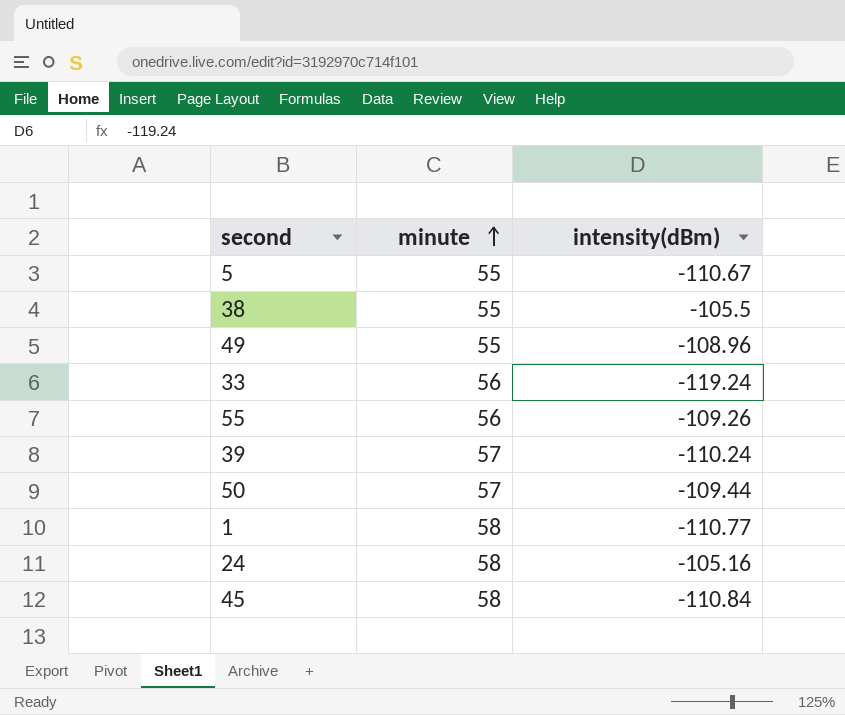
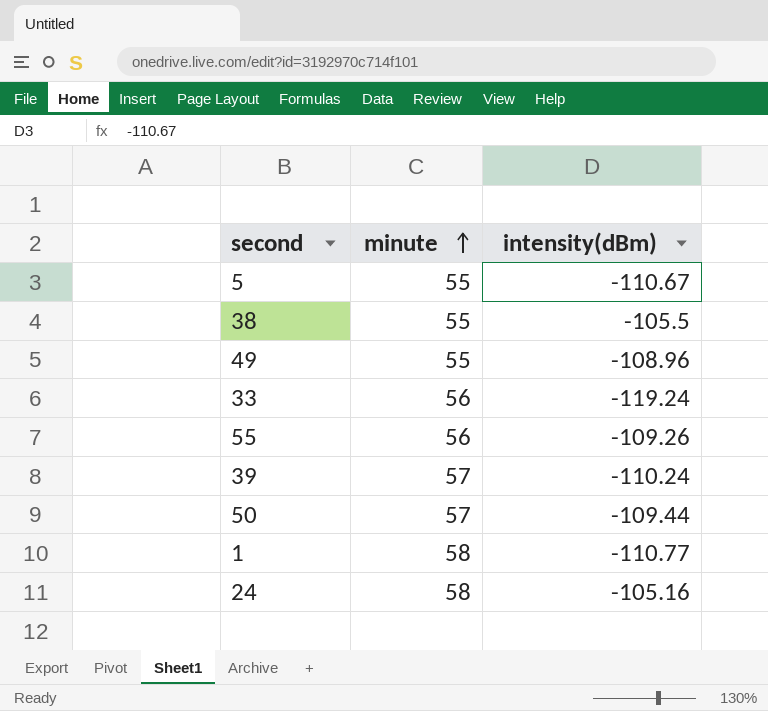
row 45: 58 | -110.84 -> none

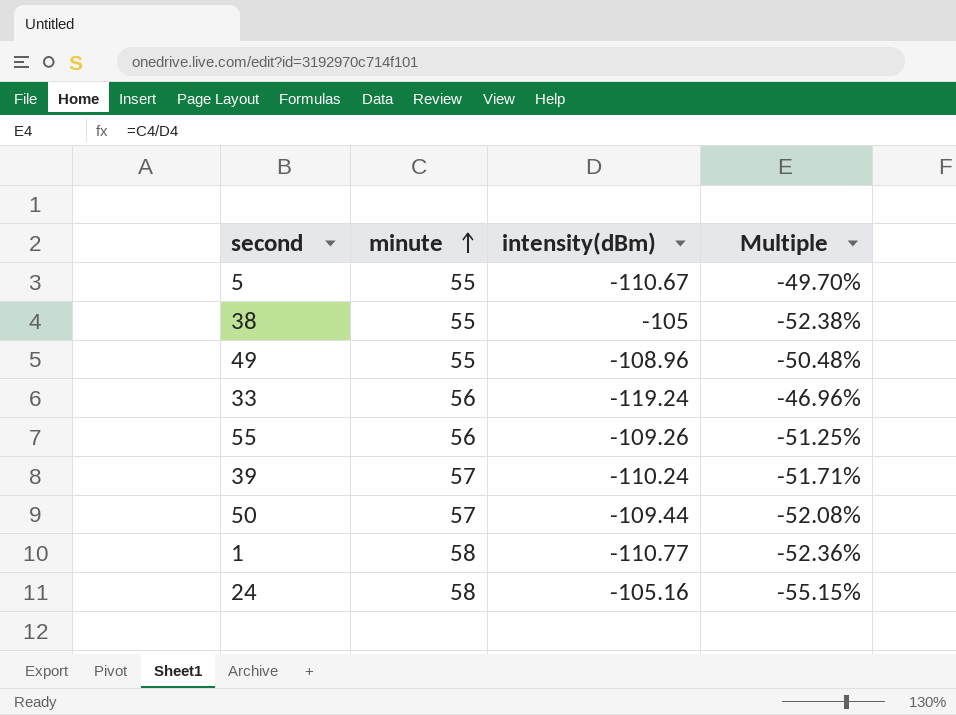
column Multiple | formula: none -> [minute] / [intensity(dBm)]
38 | intensity(dBm): -105.5 -> -105

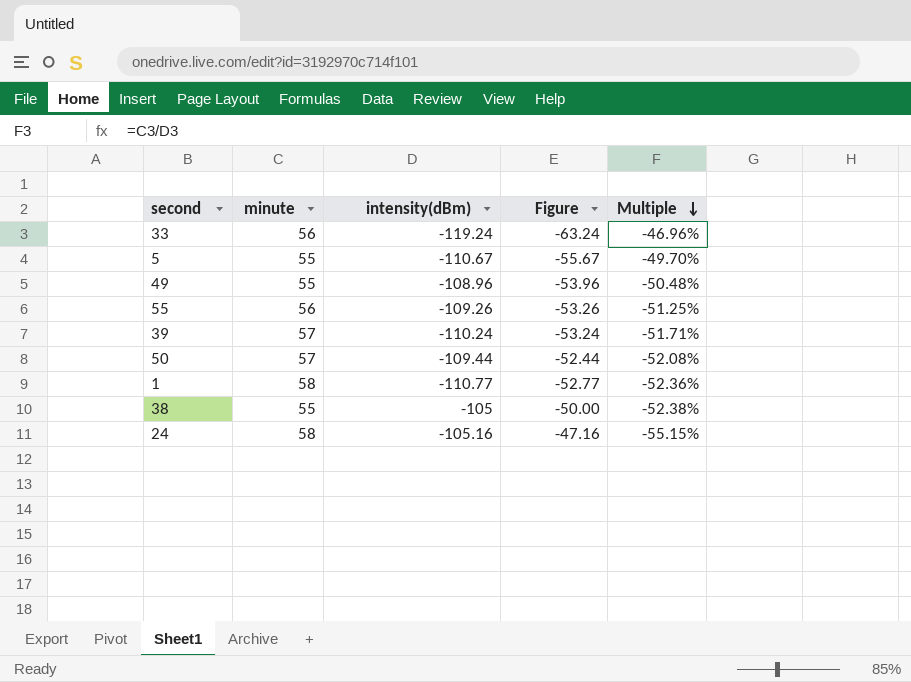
row order: minute ascending -> Multiple descending
column Figure | formula: none -> [minute] + [intensity(dBm)]

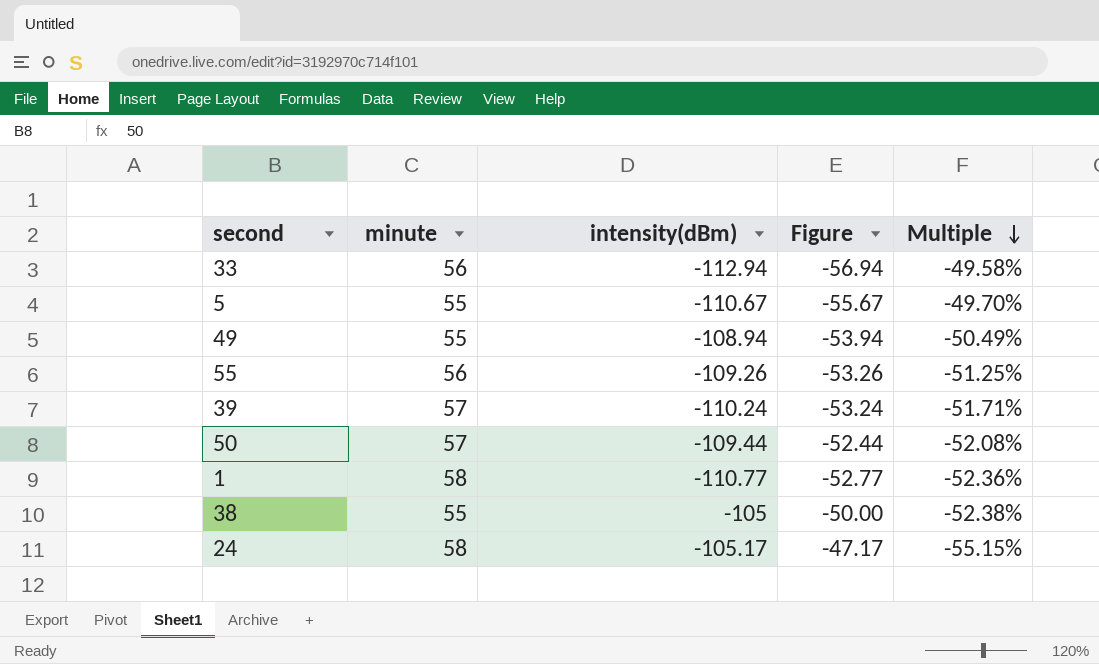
33 | intensity(dBm): -119.24 -> -112.94
33 | Figure: -63.24 -> -56.94
33 | Multiple: -46.96% -> -49.58%
49 | intensity(dBm): -108.96 -> -108.94
49 | Figure: -53.96 -> -53.94
49 | Multiple: -50.48% -> -50.49%
24 | intensity(dBm): -105.16 -> -105.17
24 | Figure: -47.16 -> -47.17

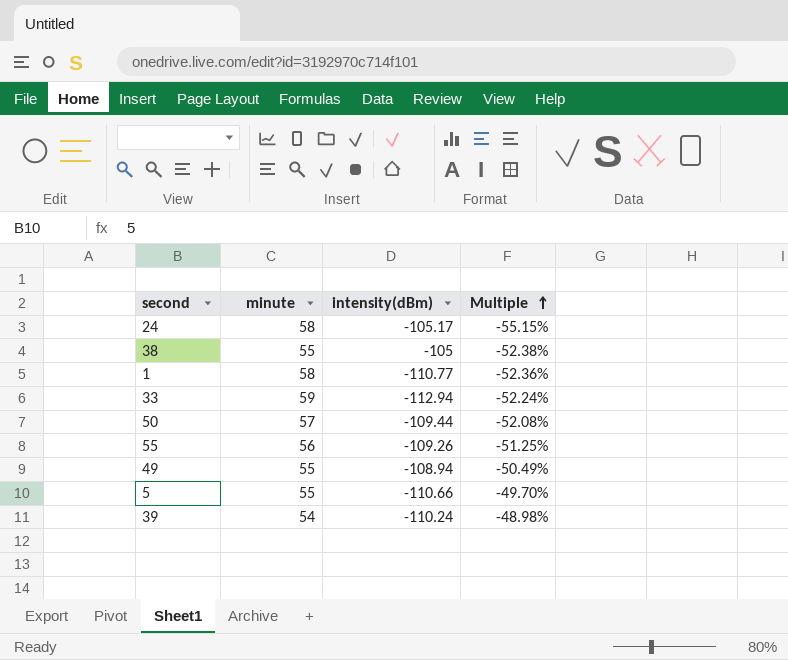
row order: Multiple descending -> Multiple ascending
column Figure | formula: [minute] + [intensity(dBm)] -> none
33 | minute: 56 -> 59
33 | Multiple: -49.58% -> -52.24%
5 | intensity(dBm): -110.67 -> -110.66
39 | minute: 57 -> 54
39 | Multiple: -51.71% -> -48.98%

